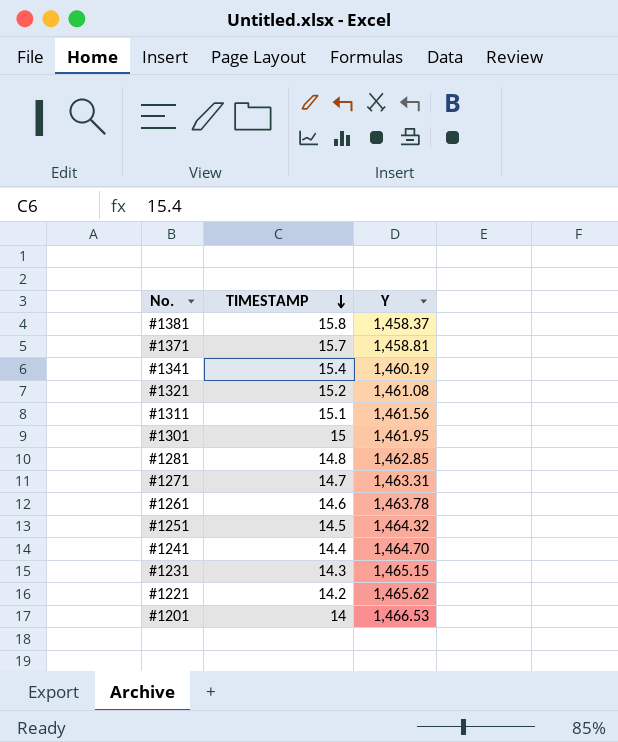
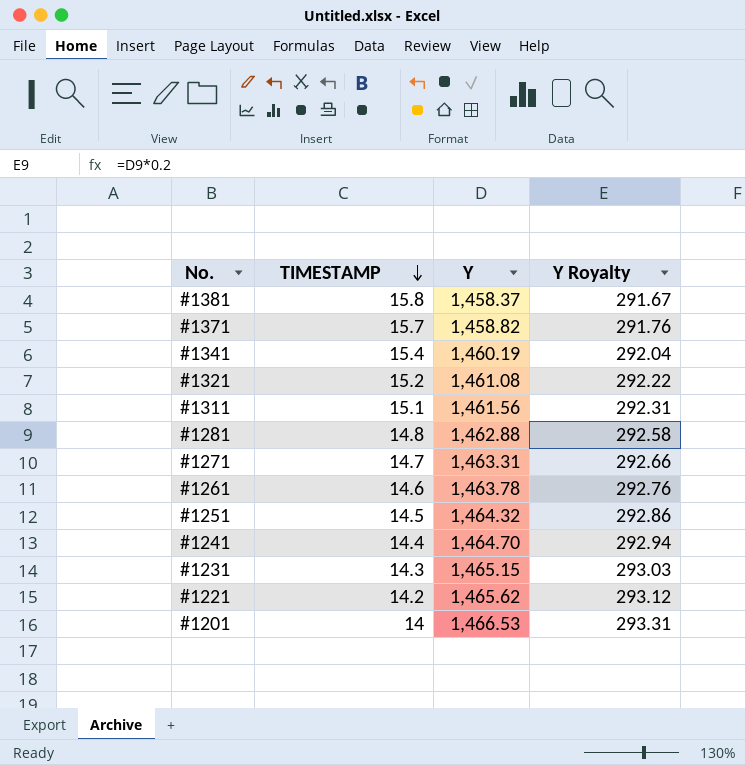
column Y Royalty | formula: none -> [Y] * 0.2
row #1301: 15 | 1,461.95 -> none
#1371 | Y: 1,458.81 -> 1,458.82
#1281 | Y: 1,462.85 -> 1,462.88

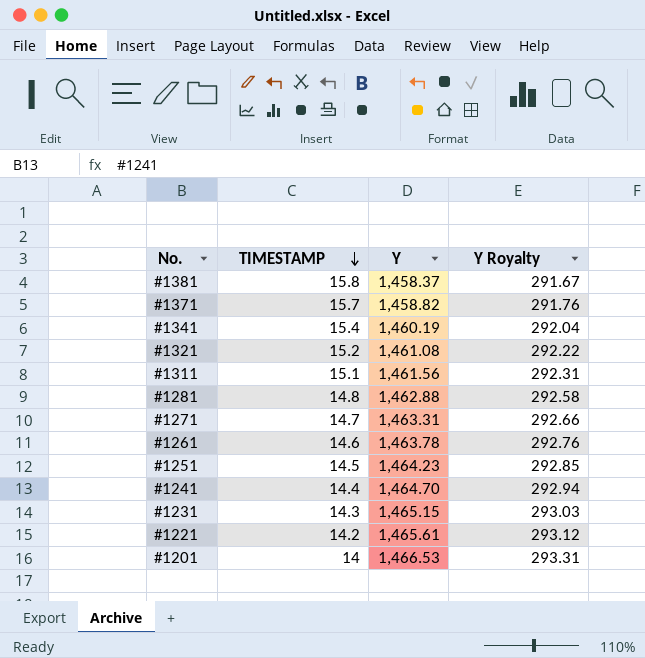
#1251 | Y: 1,464.32 -> 1,464.23
#1251 | Y Royalty: 292.86 -> 292.85
#1221 | Y: 1,465.62 -> 1,465.61

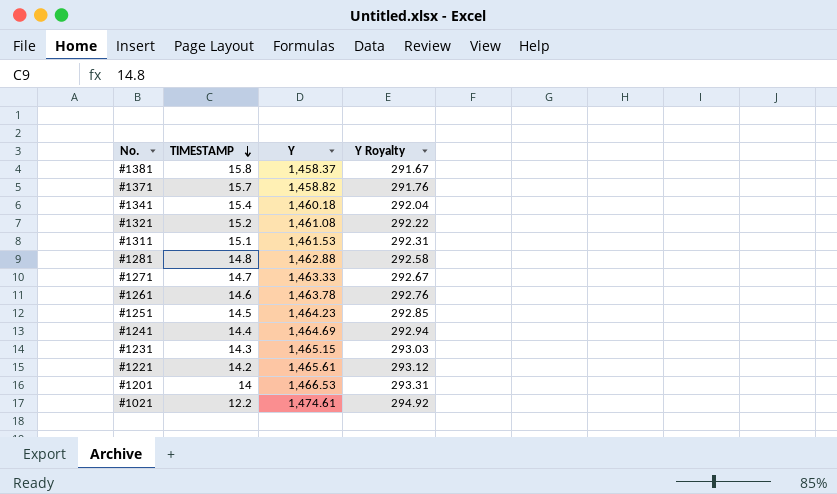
#1341 | Y: 1,460.19 -> 1,460.18
#1311 | Y: 1,461.56 -> 1,461.53
#1271 | Y: 1,463.31 -> 1,463.33
#1271 | Y Royalty: 292.66 -> 292.67
#1241 | Y: 1,464.70 -> 1,464.69
row #1021: none -> 12.2 | 1,474.61 | 294.92

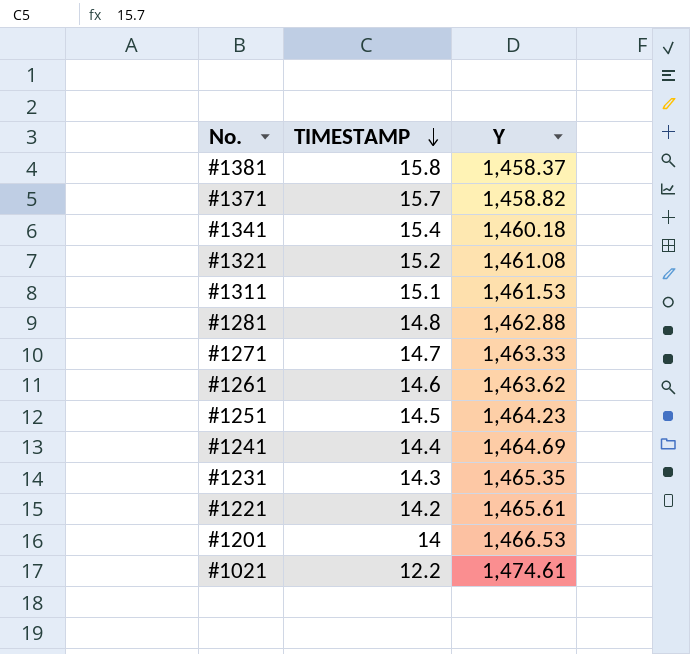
column Y Royalty | formula: [Y] * 0.2 -> none
#1261 | Y: 1,463.78 -> 1,463.62
#1231 | Y: 1,465.15 -> 1,465.35

